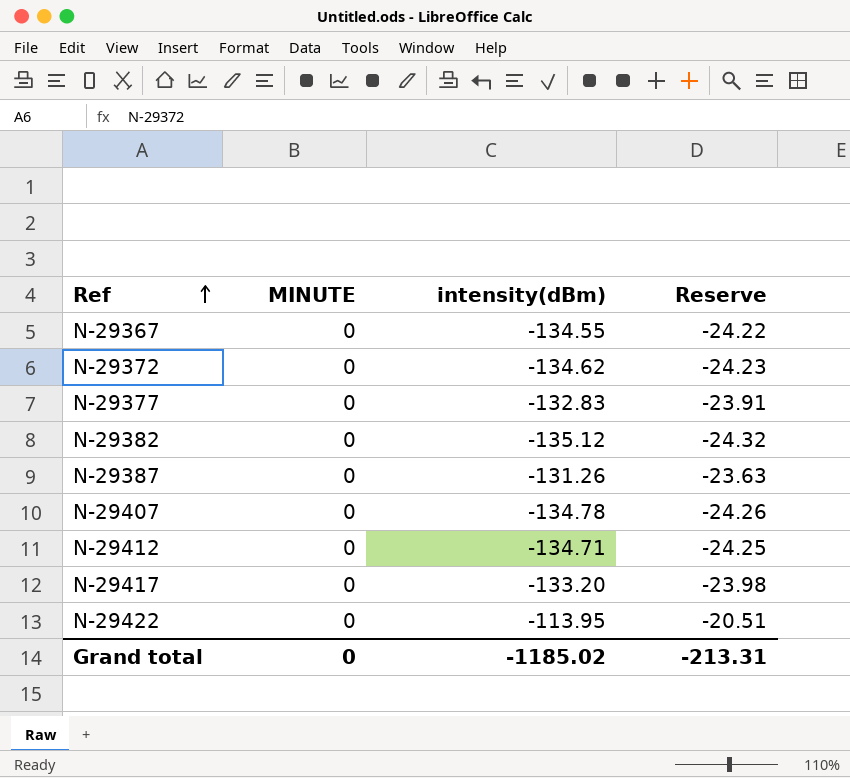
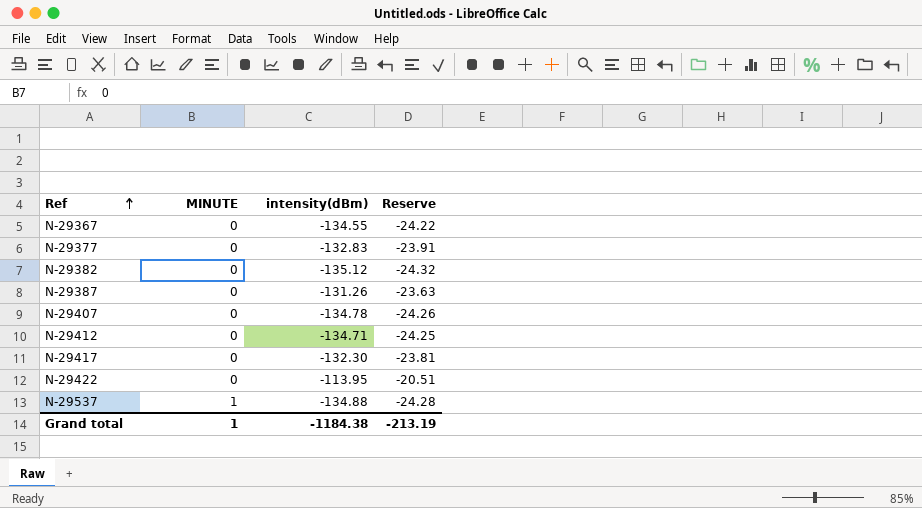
row N-29372: 0 | -134.62 | -24.23 -> none
N-29417 | intensity(dBm): -133.20 -> -132.30
N-29417 | Reserve: -23.98 -> -23.81
row N-29537: none -> 1 | -134.88 | -24.28
Grand total | MINUTE: 0 -> 1
Grand total | intensity(dBm): -1185.02 -> -1184.38
Grand total | Reserve: -213.31 -> -213.19

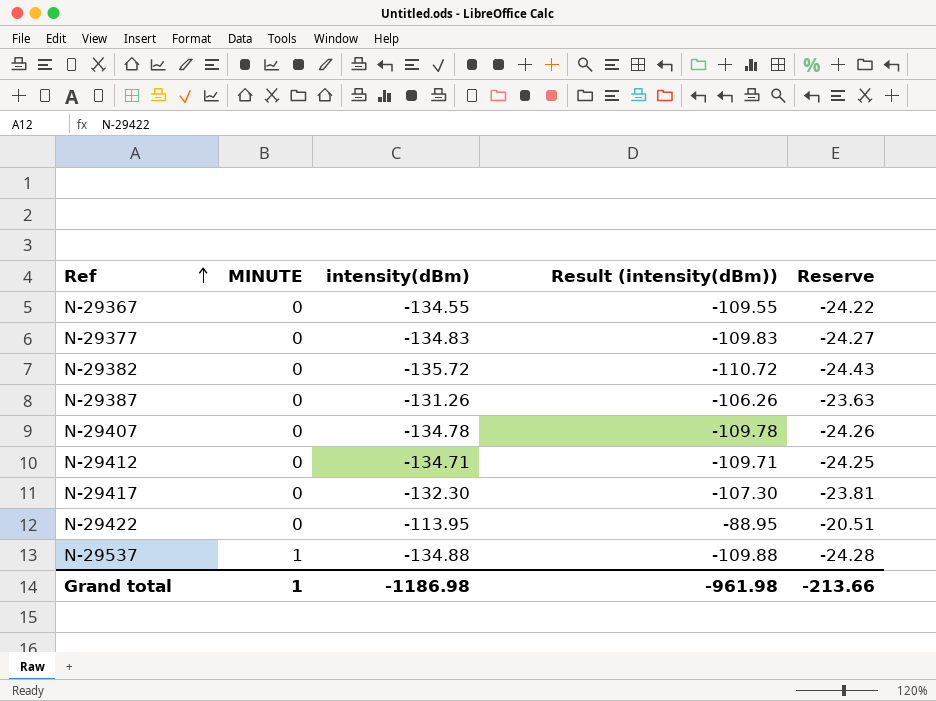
column Result (intensity(dBm)) | formula: none -> [intensity(dBm)] + 25
N-29377 | intensity(dBm): -132.83 -> -134.83
N-29377 | Reserve: -23.91 -> -24.27
N-29382 | intensity(dBm): -135.12 -> -135.72
N-29382 | Reserve: -24.32 -> -24.43
Grand total | intensity(dBm): -1184.38 -> -1186.98
Grand total | Reserve: -213.19 -> -213.66

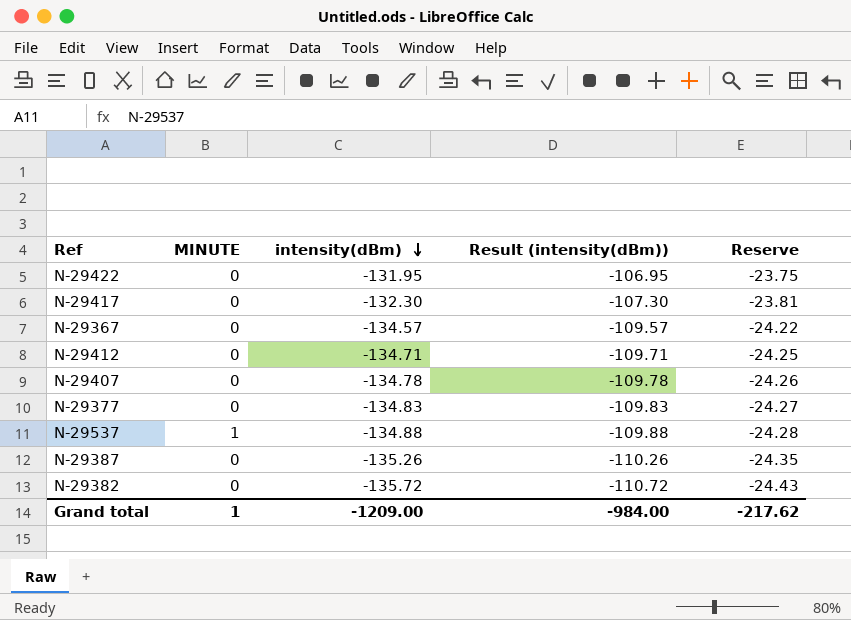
row order: Ref ascending -> intensity(dBm) descending
N-29422 | intensity(dBm): -113.95 -> -131.95
N-29422 | Result (intensity(dBm)): -88.95 -> -106.95
N-29422 | Reserve: -20.51 -> -23.75
N-29367 | intensity(dBm): -134.55 -> -134.57
N-29367 | Result (intensity(dBm)): -109.55 -> -109.57
N-29387 | intensity(dBm): -131.26 -> -135.26
N-29387 | Result (intensity(dBm)): -106.26 -> -110.26
N-29387 | Reserve: -23.63 -> -24.35
Grand total | intensity(dBm): -1186.98 -> -1209.00
Grand total | Result (intensity(dBm)): -961.98 -> -984.00
Grand total | Reserve: -213.66 -> -217.62

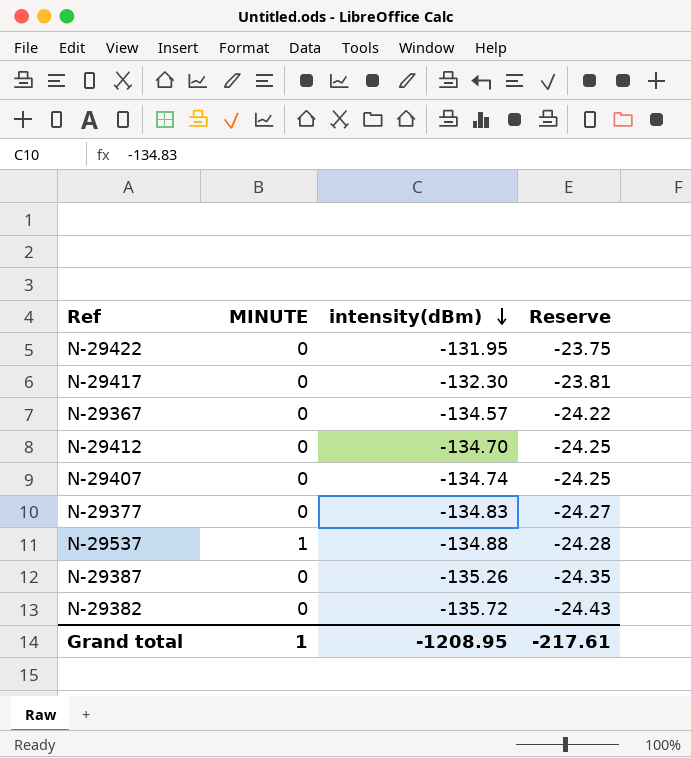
column Result (intensity(dBm)) | formula: [intensity(dBm)] + 25 -> none
N-29412 | intensity(dBm): -134.71 -> -134.70
N-29407 | intensity(dBm): -134.78 -> -134.74
N-29407 | Reserve: -24.26 -> -24.25
Grand total | intensity(dBm): -1209.00 -> -1208.95
Grand total | Reserve: -217.62 -> -217.61

